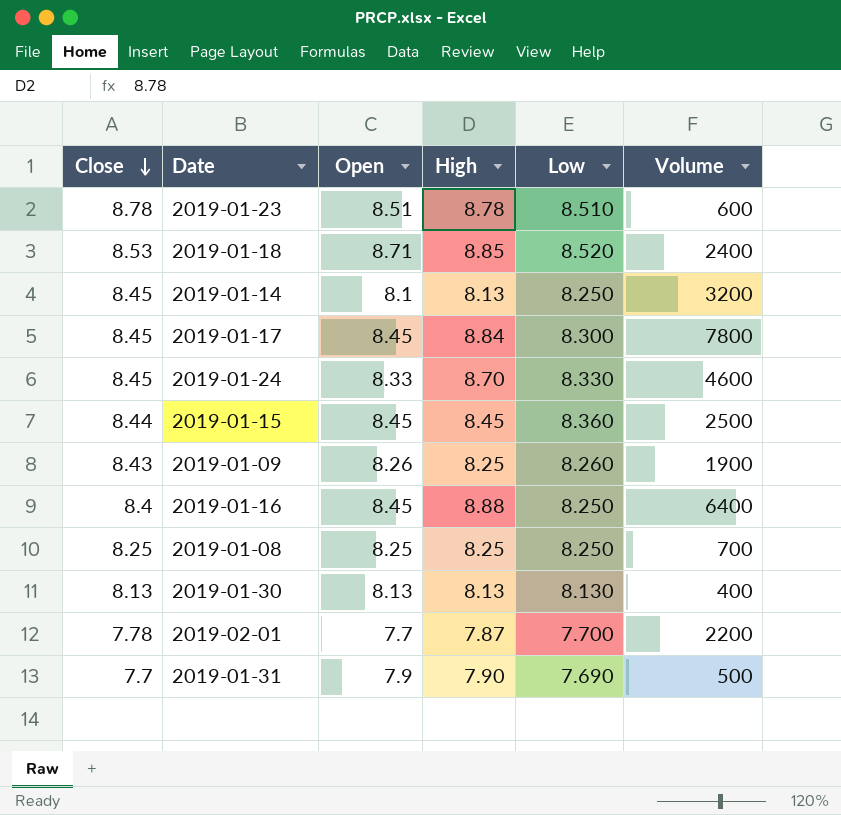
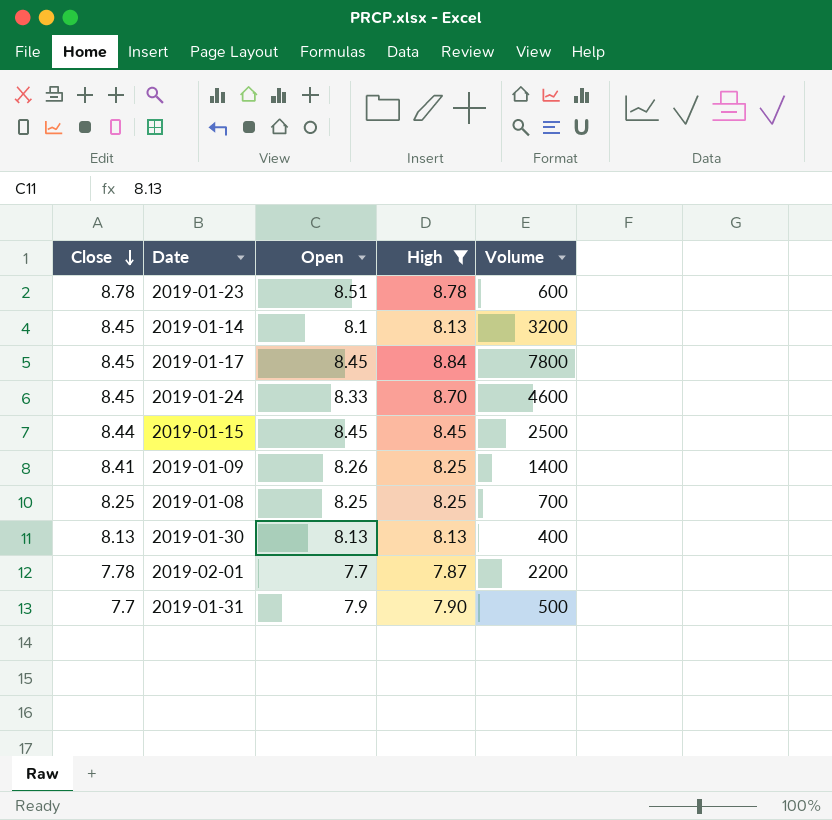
filter: none -> High <= 8.84
column Low | position: 5 -> none
2019-01-09 | Close: 8.43 -> 8.41
2019-01-09 | Volume: 1900 -> 1400

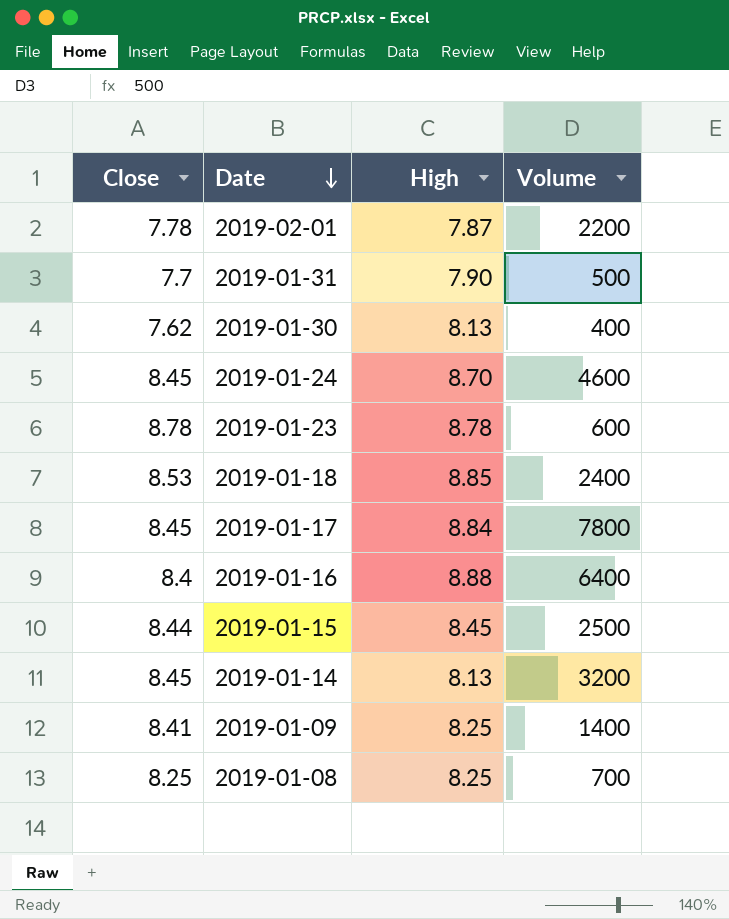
filter: High <= 8.84 -> none
row order: Close descending -> Date descending
column Open | position: 3 -> none
2019-01-30 | Close: 8.13 -> 7.62

